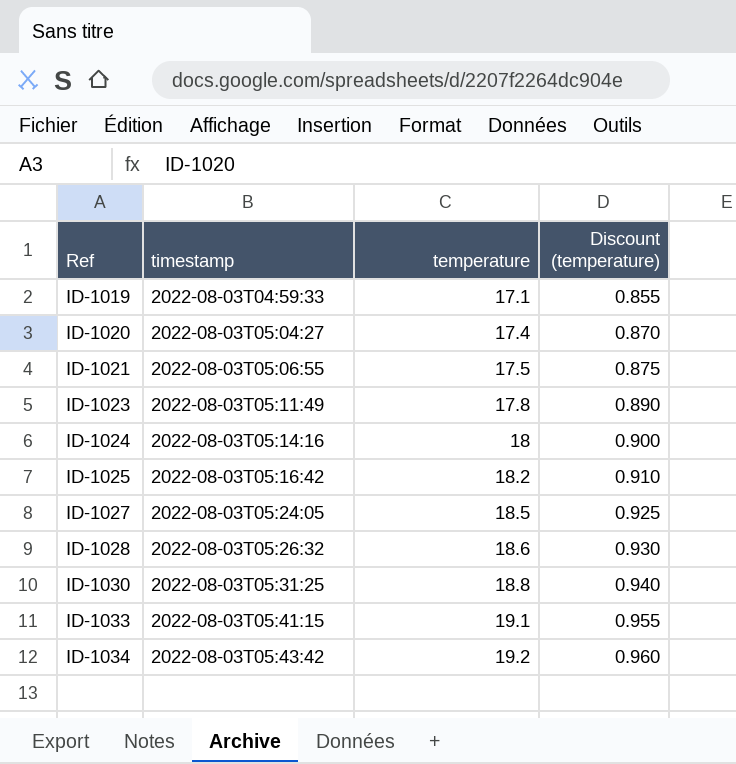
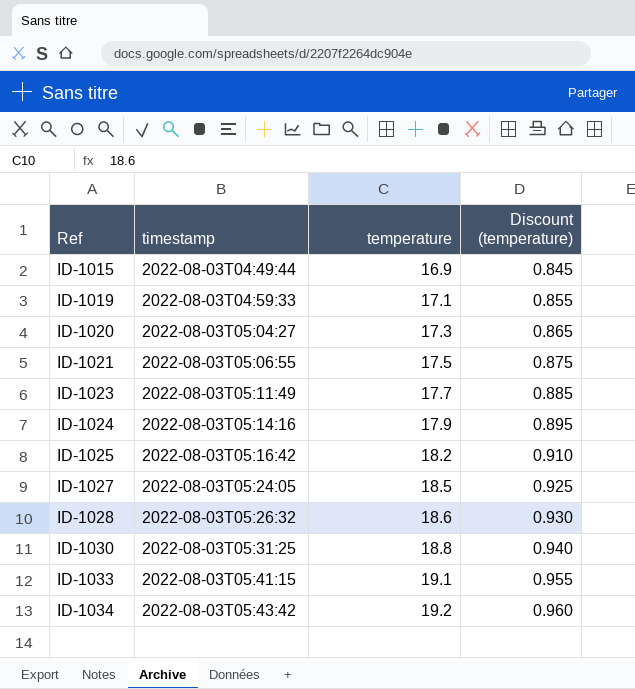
row ID-1015: none -> 2022-08-03T04:49:44 | 16.9 | 0.845
ID-1020 | temperature: 17.4 -> 17.3
ID-1020 | Discount (temperature): 0.870 -> 0.865
ID-1023 | temperature: 17.8 -> 17.7
ID-1023 | Discount (temperature): 0.890 -> 0.885
ID-1024 | temperature: 18 -> 17.9
ID-1024 | Discount (temperature): 0.900 -> 0.895

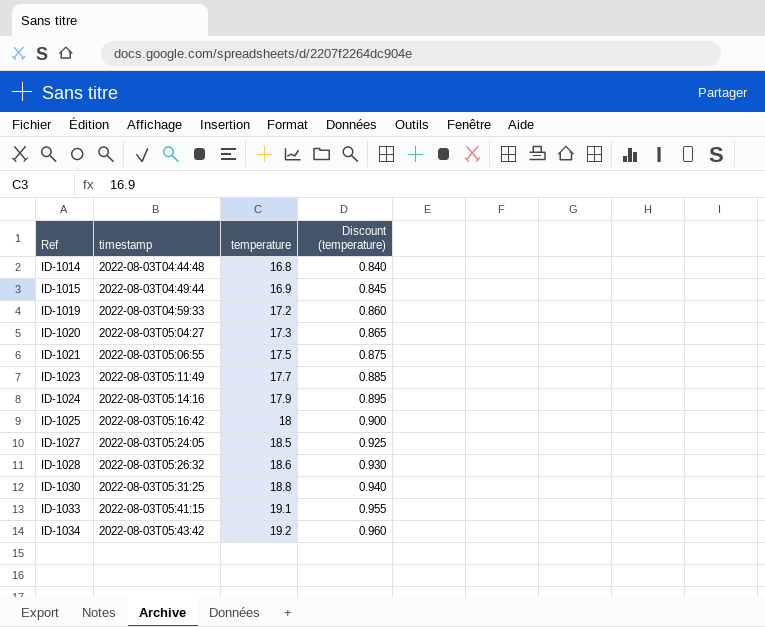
row ID-1014: none -> 2022-08-03T04:44:48 | 16.8 | 0.840
ID-1019 | temperature: 17.1 -> 17.2
ID-1019 | Discount (temperature): 0.855 -> 0.860
ID-1025 | temperature: 18.2 -> 18
ID-1025 | Discount (temperature): 0.910 -> 0.900

